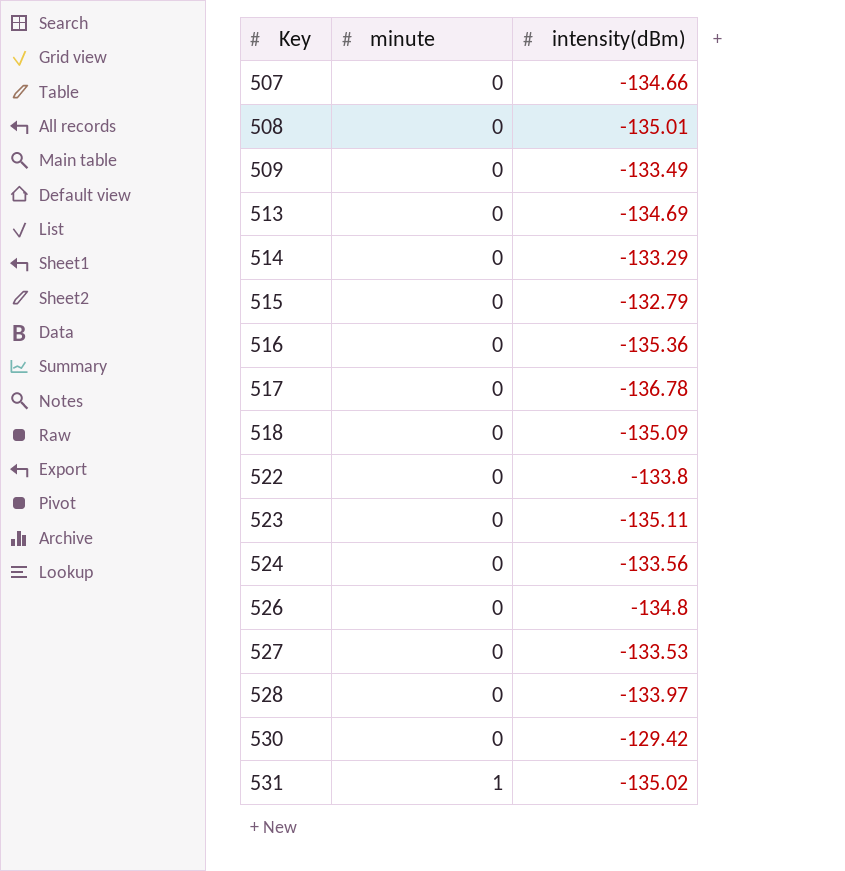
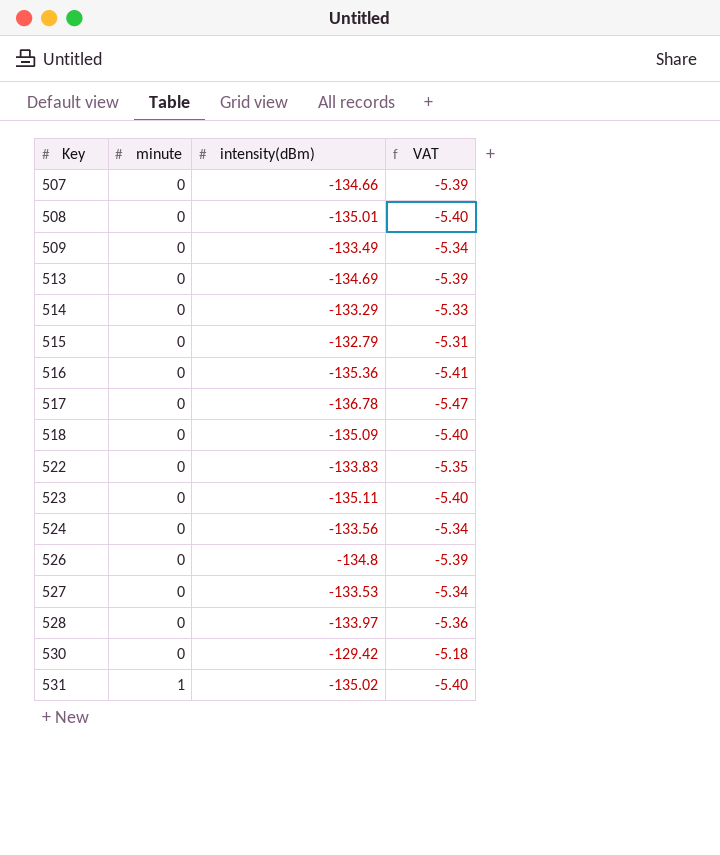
column VAT | formula: none -> [intensity(dBm)] * 0.04
522 | intensity(dBm): -133.8 -> -133.83

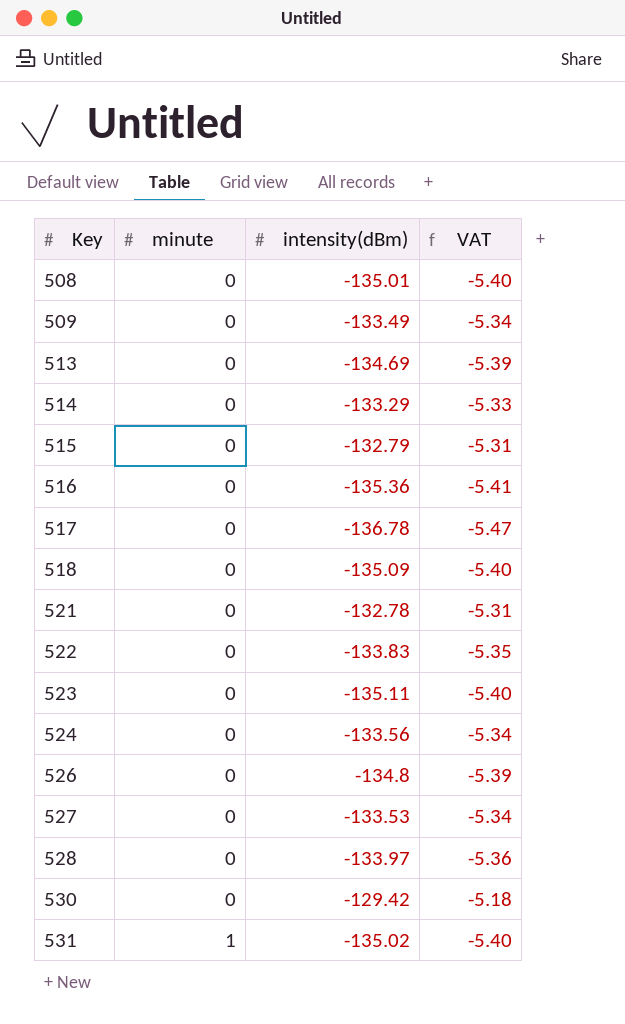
row 507: 0 | -134.66 | -5.39 -> none
row 521: none -> 0 | -132.78 | -5.31

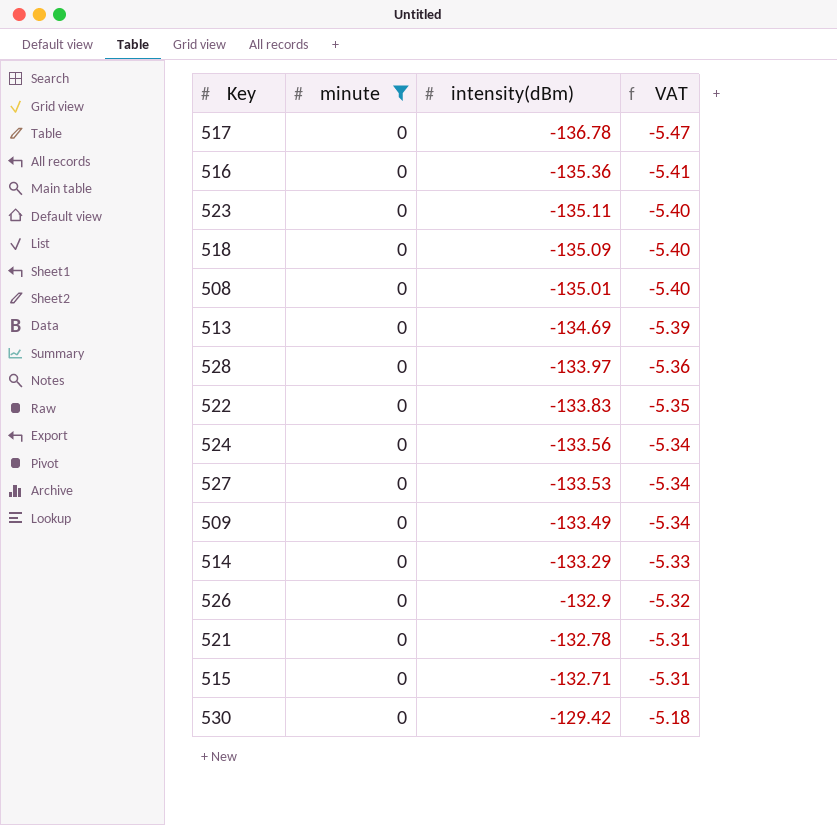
filter: none -> minute = 0
row order: Key ascending -> intensity(dBm) ascending
526 | intensity(dBm): -134.8 -> -132.9
526 | VAT: -5.39 -> -5.32
515 | intensity(dBm): -132.79 -> -132.71

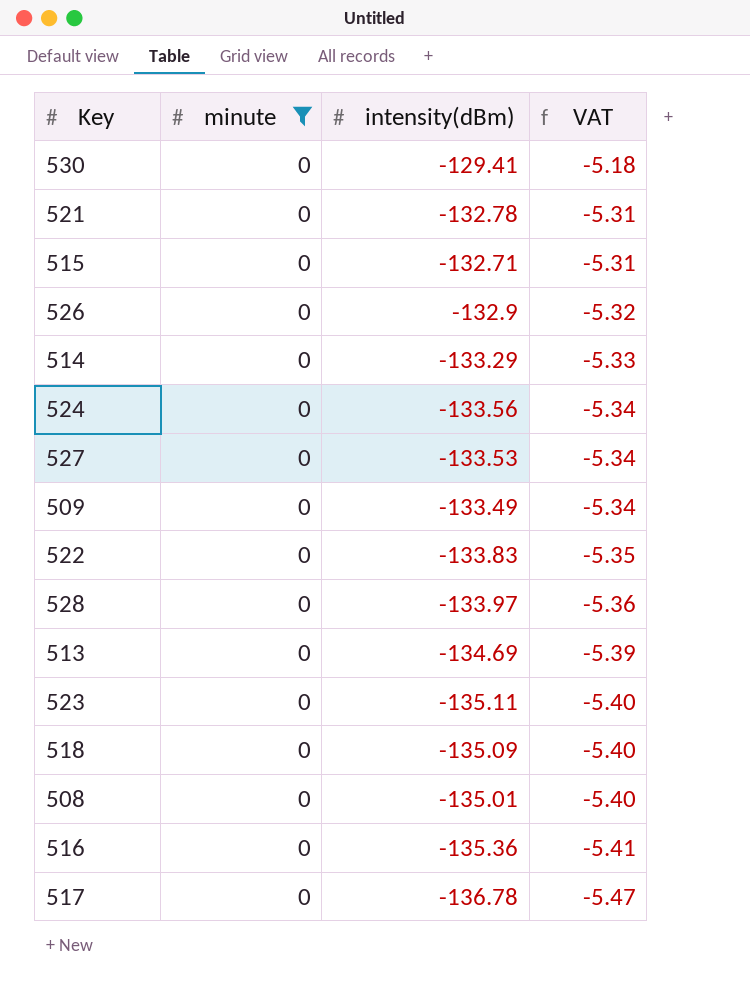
row order: intensity(dBm) ascending -> VAT descending
530 | intensity(dBm): -129.42 -> -129.41

